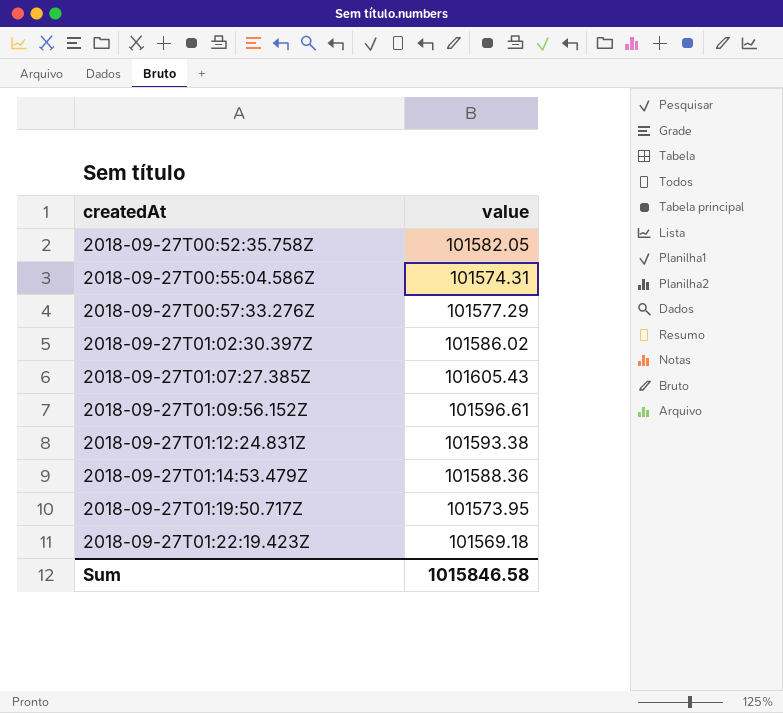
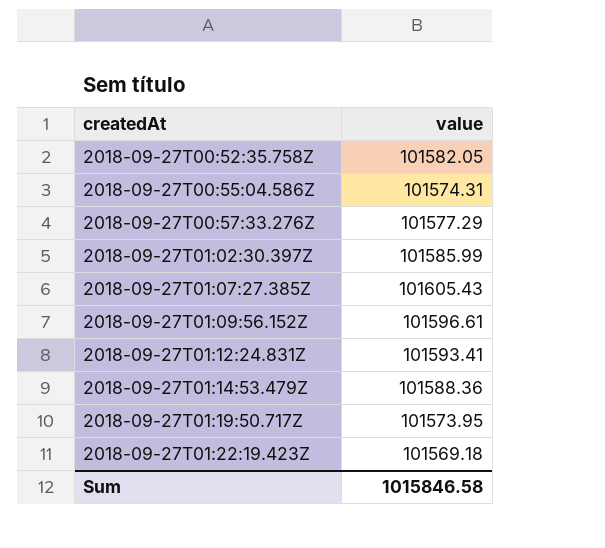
2018-09-27T01:02:30.397Z | value: 101586.02 -> 101585.99
2018-09-27T01:12:24.831Z | value: 101593.38 -> 101593.41

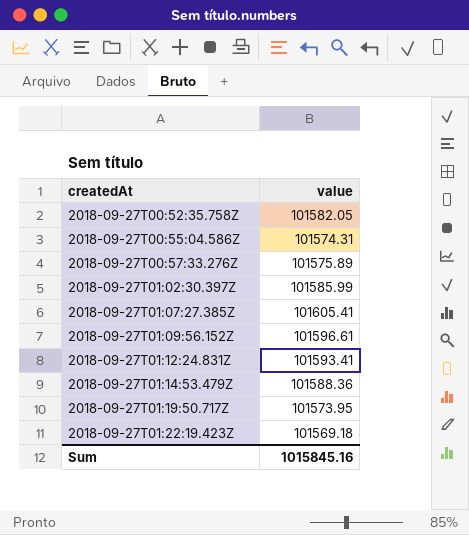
2018-09-27T00:57:33.276Z | value: 101577.29 -> 101575.89
2018-09-27T01:07:27.385Z | value: 101605.43 -> 101605.41
Sum | value: 1015846.58 -> 1015845.16

